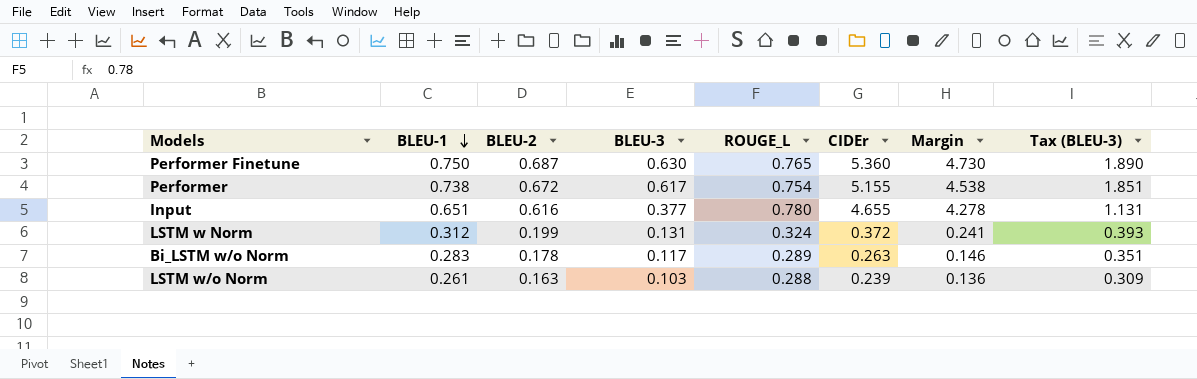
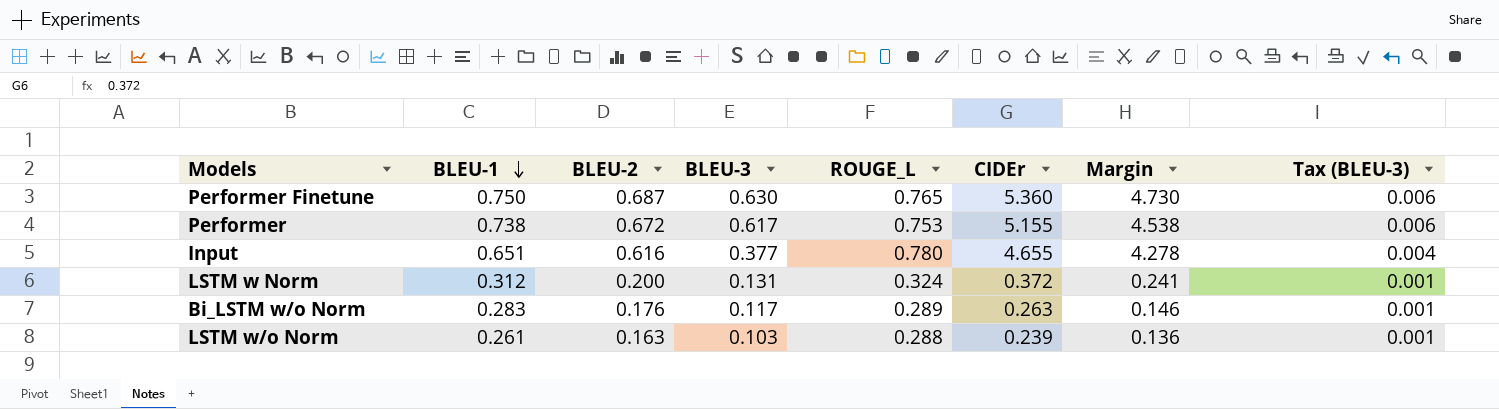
column Tax (BLEU-3) | formula: [BLEU-3] * 3 -> [BLEU-3] * 0.01
Performer | ROUGE_L: 0.754 -> 0.753
LSTM w Norm | BLEU-2: 0.199 -> 0.200
Bi_LSTM w/o Norm | BLEU-2: 0.178 -> 0.176

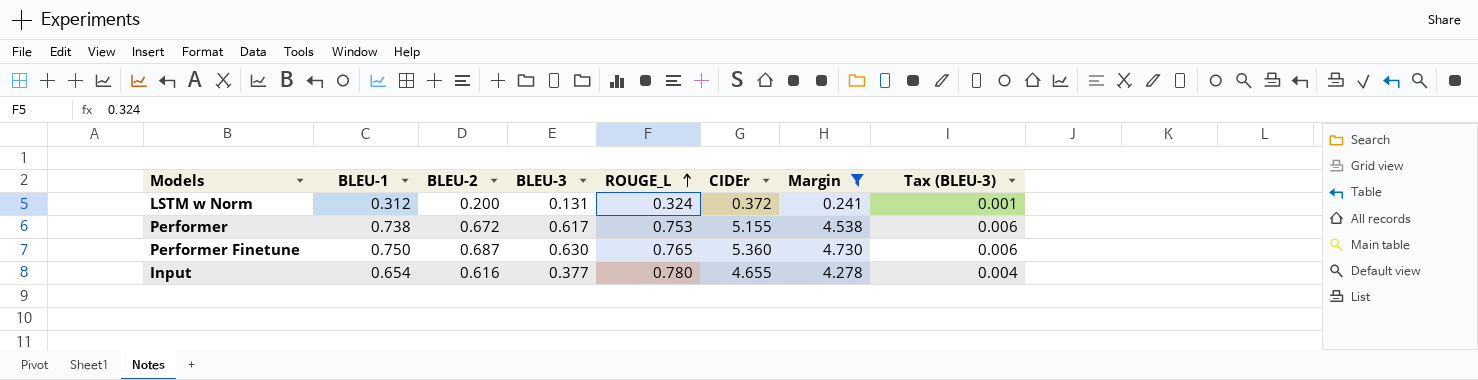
filter: none -> Margin >= 0.241
row order: BLEU-1 descending -> ROUGE_L ascending
Input | BLEU-1: 0.651 -> 0.654

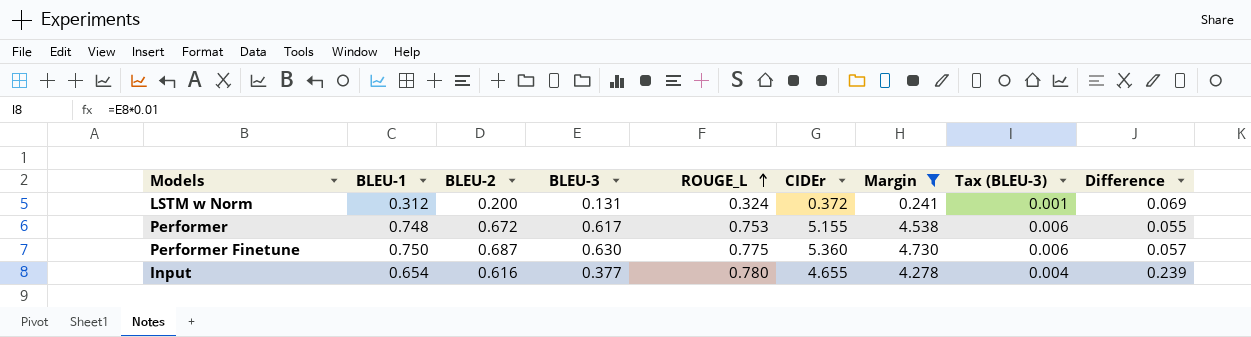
column Difference | formula: none -> [BLEU-2] - [BLEU-3]
Performer | BLEU-1: 0.738 -> 0.748
Performer Finetune | ROUGE_L: 0.765 -> 0.775

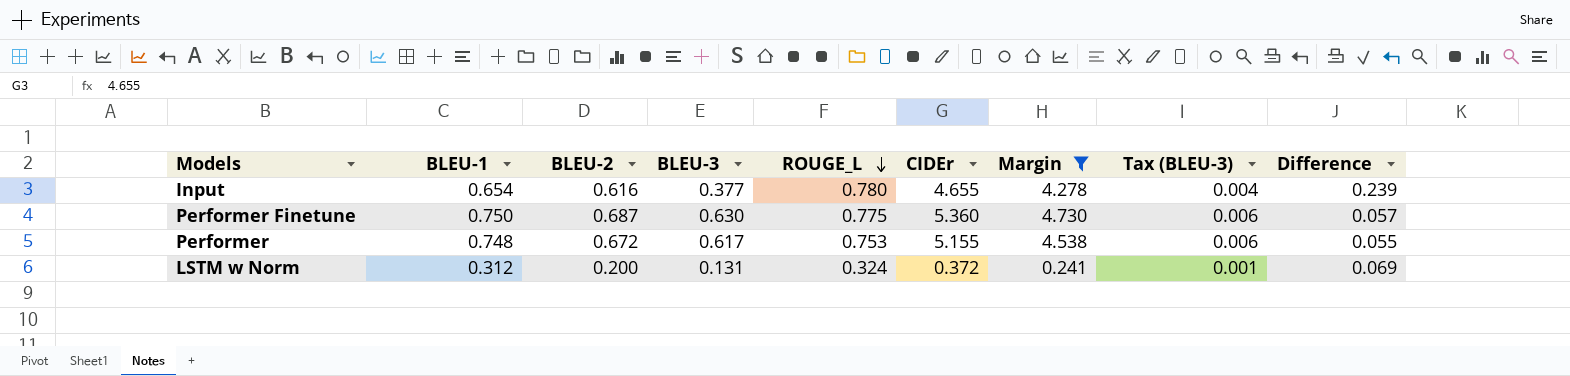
row order: ROUGE_L ascending -> ROUGE_L descending

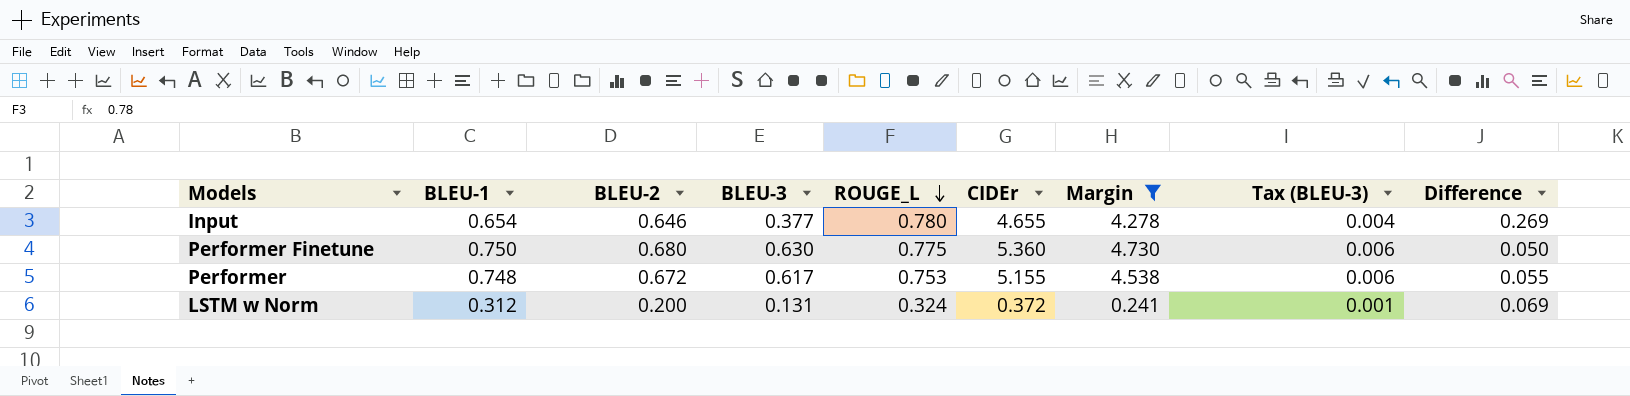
Input | BLEU-2: 0.616 -> 0.646
Input | Difference: 0.239 -> 0.269
Performer Finetune | BLEU-2: 0.687 -> 0.680
Performer Finetune | Difference: 0.057 -> 0.050

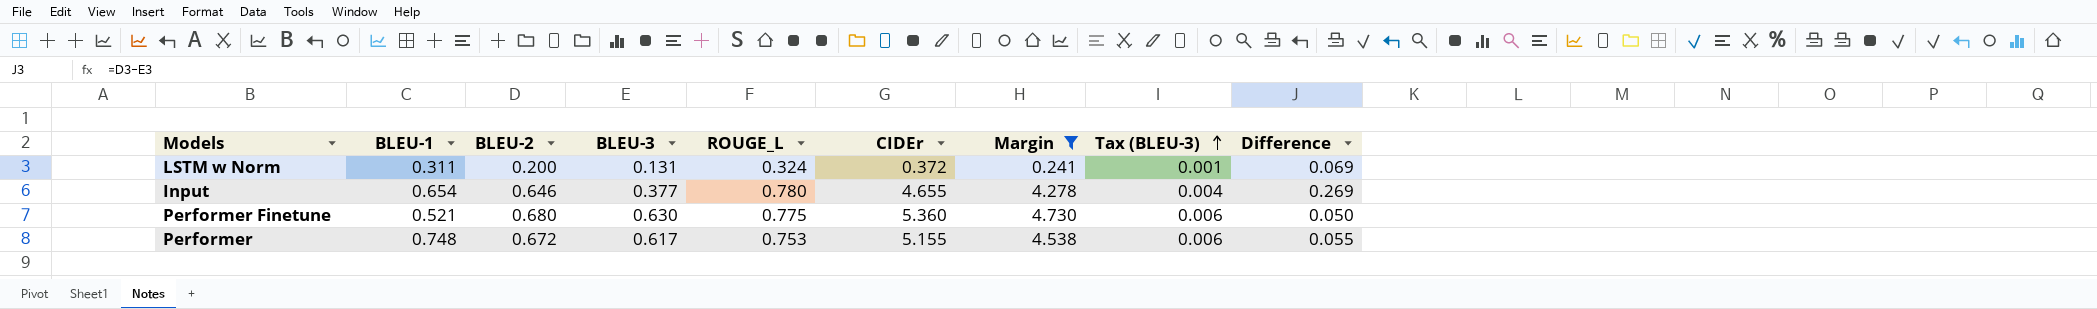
row order: ROUGE_L descending -> Tax (BLEU-3) ascending
LSTM w Norm | BLEU-1: 0.312 -> 0.311
Performer Finetune | BLEU-1: 0.750 -> 0.521

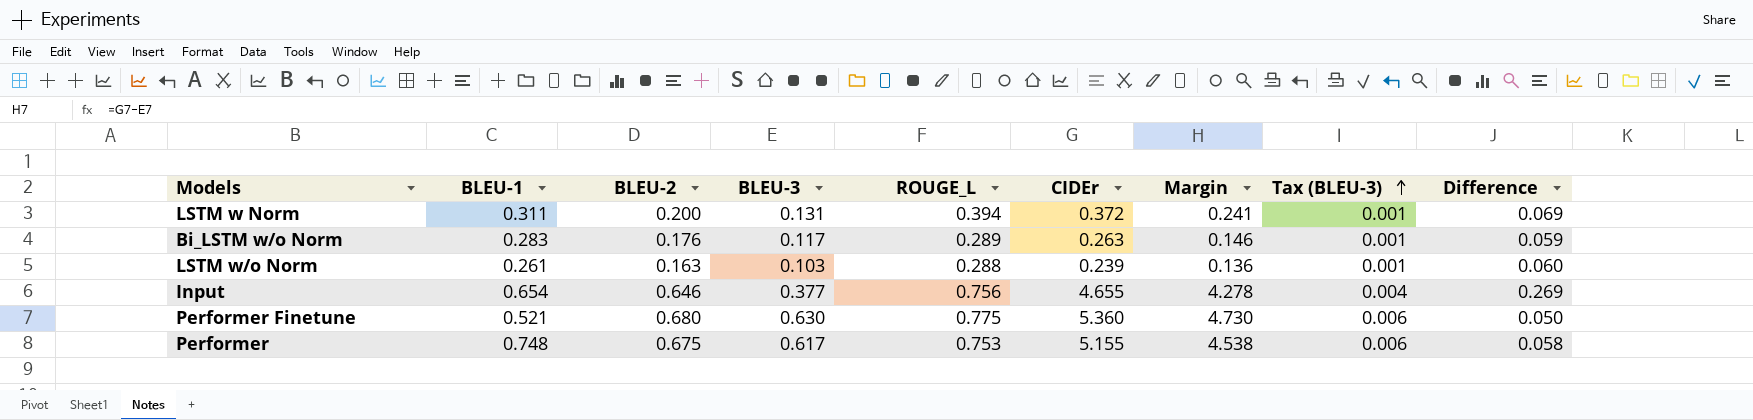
filter: Margin >= 0.241 -> none
LSTM w Norm | ROUGE_L: 0.324 -> 0.394
Input | ROUGE_L: 0.780 -> 0.756
Performer | BLEU-2: 0.672 -> 0.675
Performer | Difference: 0.055 -> 0.058

